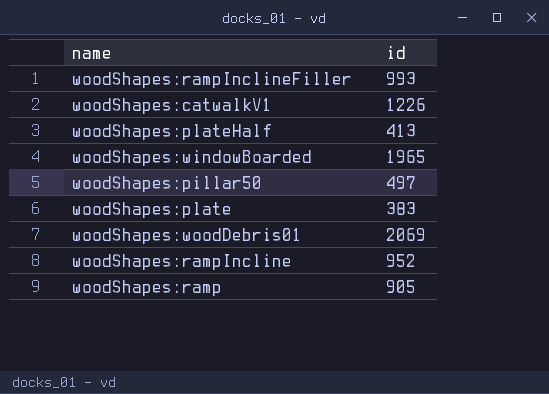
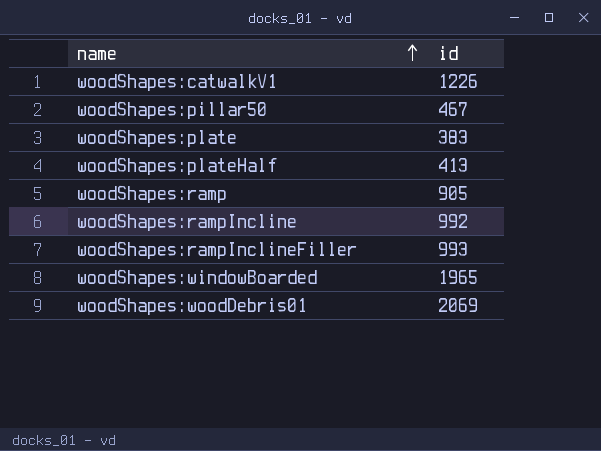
row order: none -> name ascending
woodShapes:pillar50 | id: 497 -> 467
woodShapes:rampIncline | id: 952 -> 992

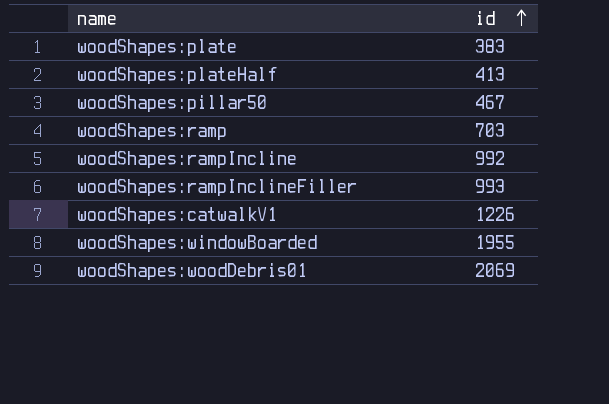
row order: name ascending -> id ascending
woodShapes:ramp | id: 905 -> 703
woodShapes:windowBoarded | id: 1965 -> 1955

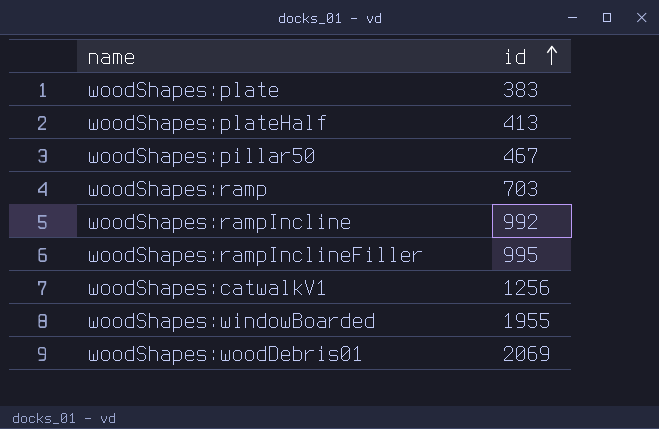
woodShapes:rampInclineFiller | id: 993 -> 995
woodShapes:catwalkV1 | id: 1226 -> 1256

